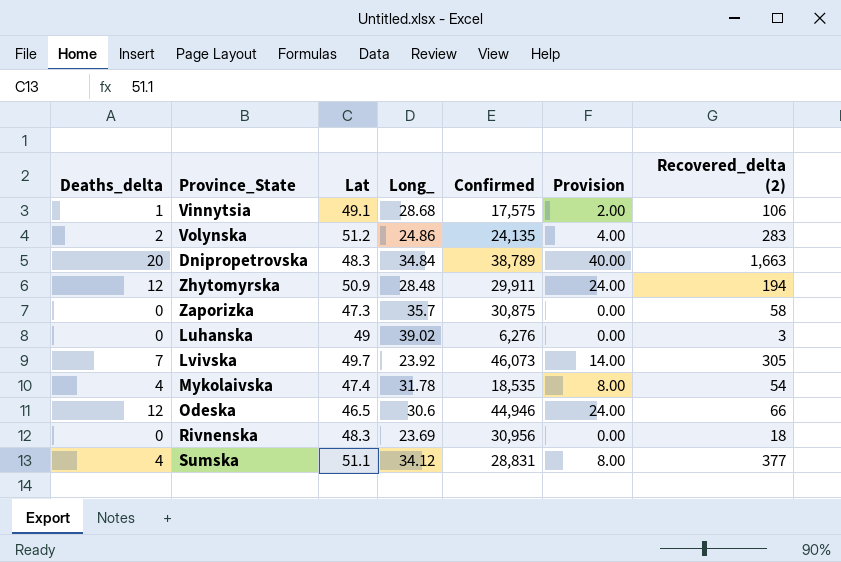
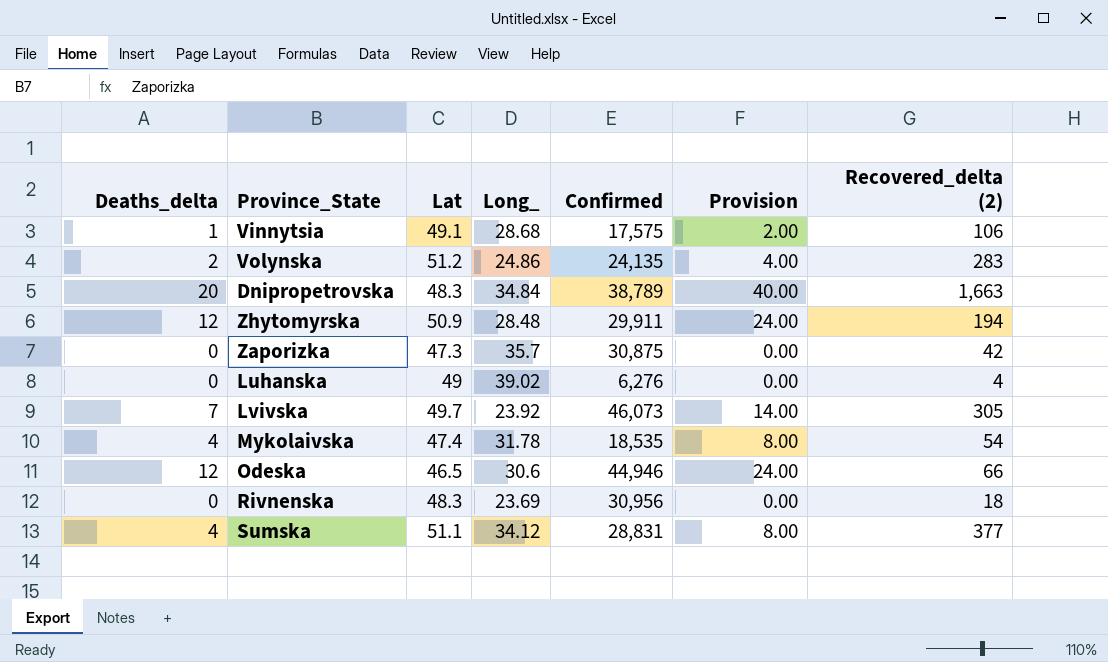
Zaporizka | Recovered_delta (2): 58 -> 42
Luhanska | Recovered_delta (2): 3 -> 4

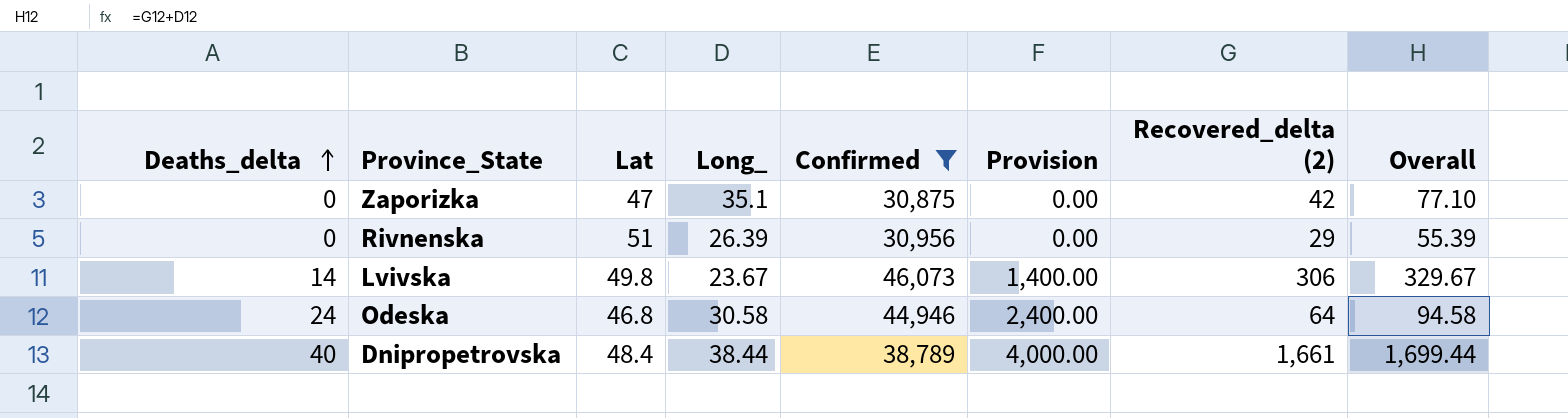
filter: none -> Confirmed >= 30,875
row order: none -> Deaths_delta ascending
column Provision | formula: [Deaths_delta] * 2 -> [Deaths_delta] * 100
column Overall | formula: none -> [Long_] + [Recovered_delta (2)]
Zaporizka | Lat: 47.3 -> 47
Zaporizka | Long_: 35.7 -> 35.1
Rivnenska | Lat: 48.3 -> 51
Rivnenska | Long_: 23.69 -> 26.39
Rivnenska | Recovered_delta (2): 18 -> 29
Lvivska | Deaths_delta: 7 -> 14
Lvivska | Lat: 49.7 -> 49.8
Lvivska | Long_: 23.92 -> 23.67
Lvivska | Recovered_delta (2): 305 -> 306
Odeska | Deaths_delta: 12 -> 24
Odeska | Lat: 46.5 -> 46.8
Odeska | Long_: 30.6 -> 30.58
Odeska | Recovered_delta (2): 66 -> 64
Dnipropetrovska | Deaths_delta: 20 -> 40
Dnipropetrovska | Lat: 48.3 -> 48.4
Dnipropetrovska | Long_: 34.84 -> 38.44
Dnipropetrovska | Recovered_delta (2): 1,663 -> 1,661

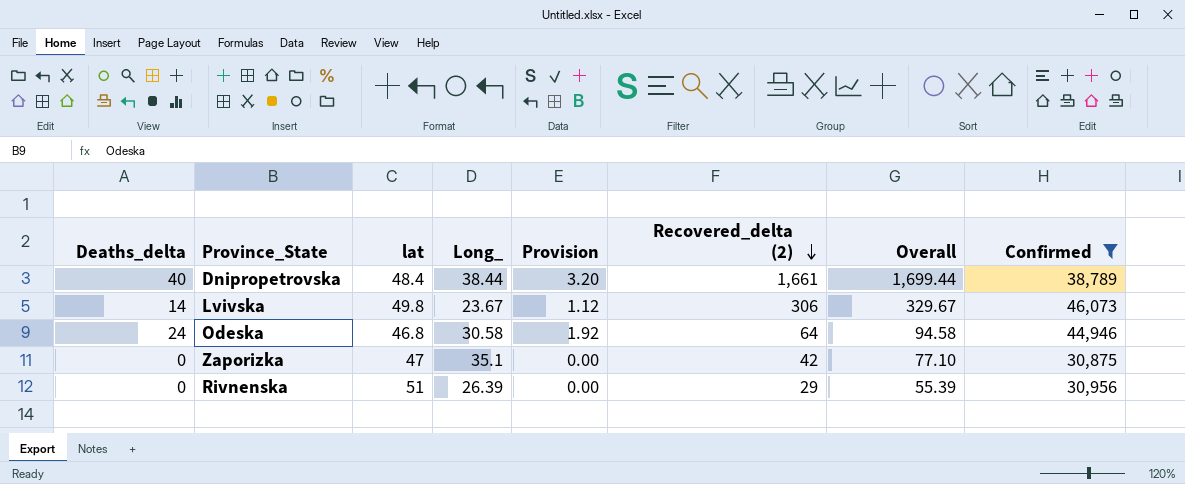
row order: Deaths_delta ascending -> Recovered_delta (2) descending
column name: Lat -> lat
column Provision | formula: [Deaths_delta] * 100 -> [Deaths_delta] * 0.08
column Confirmed | position: 5 -> 8

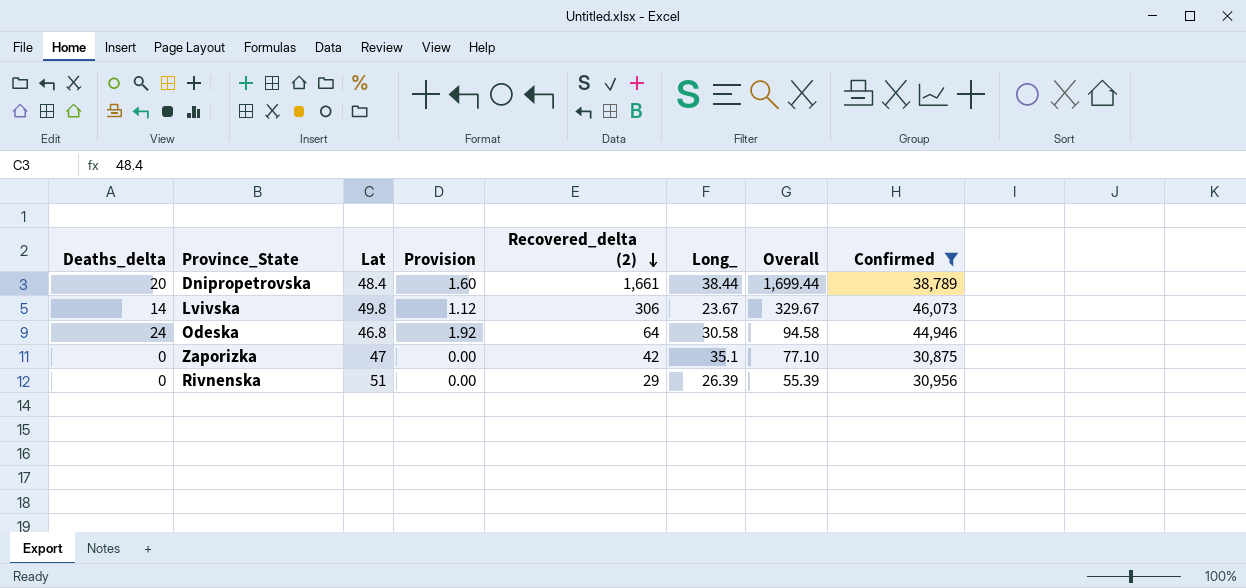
column name: lat -> Lat
column Long_ | position: 4 -> 6
Dnipropetrovska | Deaths_delta: 40 -> 20
Dnipropetrovska | Provision: 3.20 -> 1.60

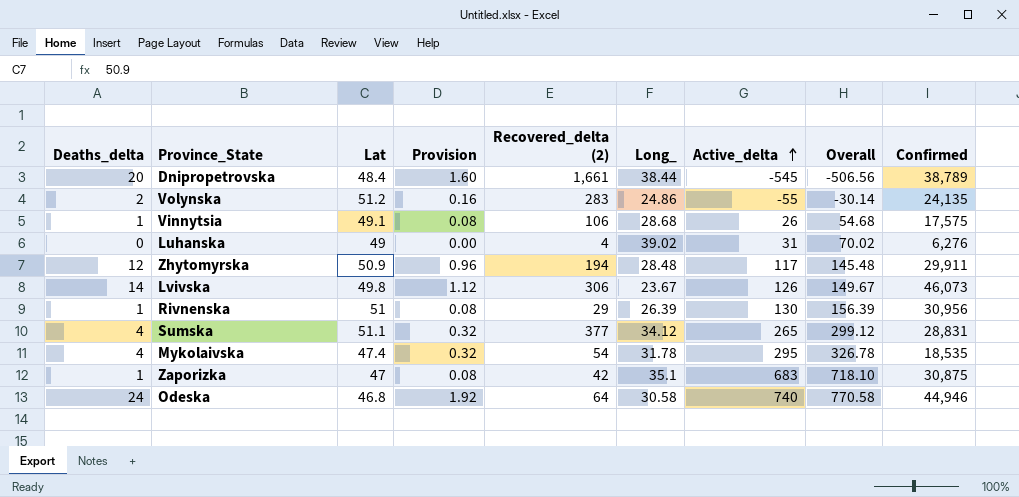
filter: Confirmed >= 30,875 -> none
row order: Recovered_delta (2) descending -> Active_delta ascending
column Active_delta | position: none -> 7
column Overall | formula: [Recovered_delta (2)] + [Long_] -> [Long_] + [Active_delta]
Rivnenska | Deaths_delta: 0 -> 1
Rivnenska | Provision: 0.00 -> 0.08
Zaporizka | Deaths_delta: 0 -> 1
Zaporizka | Provision: 0.00 -> 0.08

